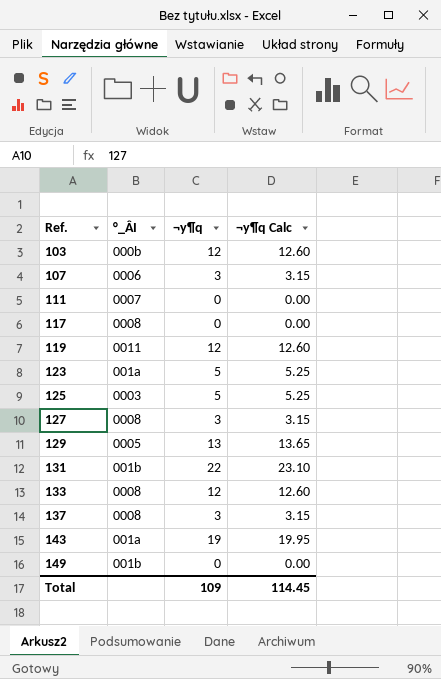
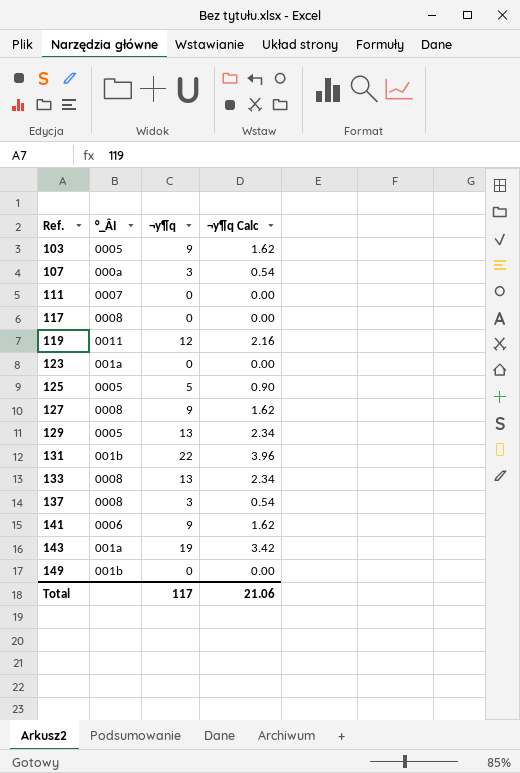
column ¬y¶q Calc | formula: [¬y¶q] * 1.05 -> [¬y¶q] * 0.18
103 | °_ÂI: 000b -> 0005
103 | ¬y¶q: 12 -> 9
107 | °_ÂI: 0006 -> 000a
123 | ¬y¶q: 5 -> 0
125 | °_ÂI: 0003 -> 0005
127 | ¬y¶q: 3 -> 9
133 | ¬y¶q: 12 -> 13
row 141: none -> 0006 | 9 | 1.62
Total | ¬y¶q: 109 -> 117
Total | ¬y¶q Calc: 114.45 -> 21.06

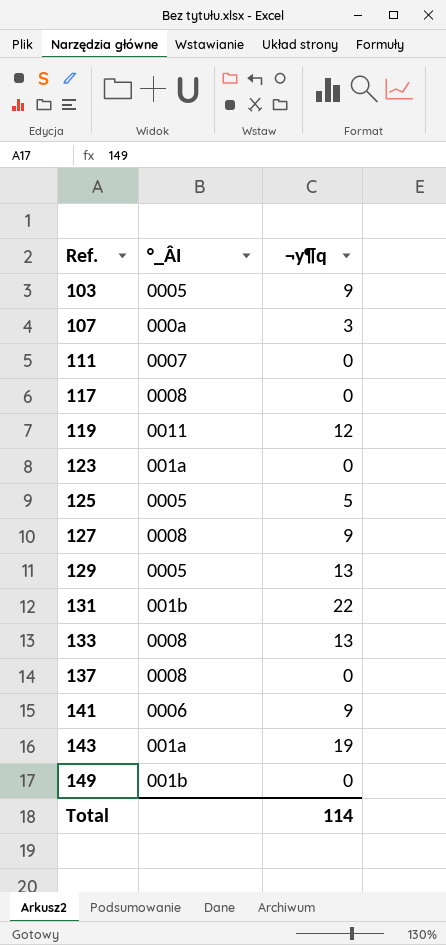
column ¬y¶q Calc | formula: [¬y¶q] * 0.18 -> none
137 | ¬y¶q: 3 -> 0
Total | ¬y¶q: 117 -> 114

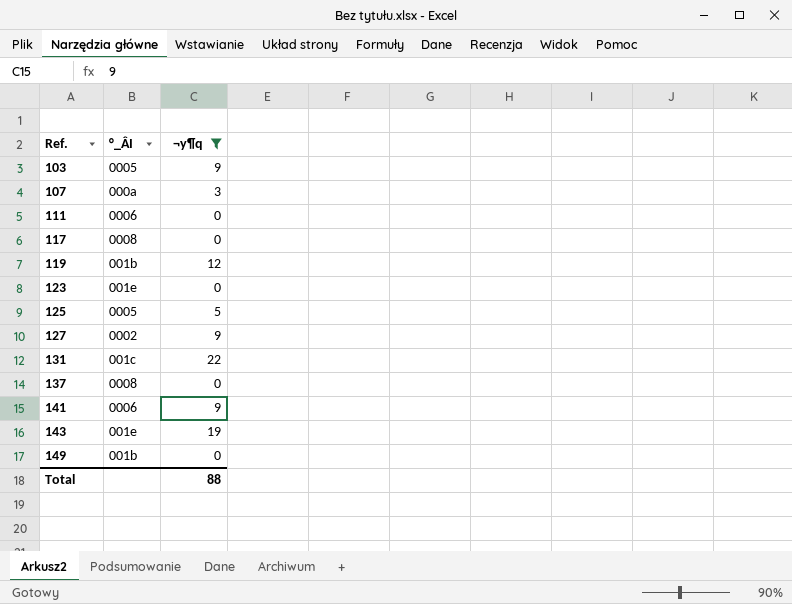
filter: none -> ¬y¶q != 13
111 | °_ÂI: 0007 -> 0006
119 | °_ÂI: 0011 -> 001b
123 | °_ÂI: 001a -> 001e
127 | °_ÂI: 0008 -> 0002
131 | °_ÂI: 001b -> 001c
143 | °_ÂI: 001a -> 001e
Total | ¬y¶q: 114 -> 88

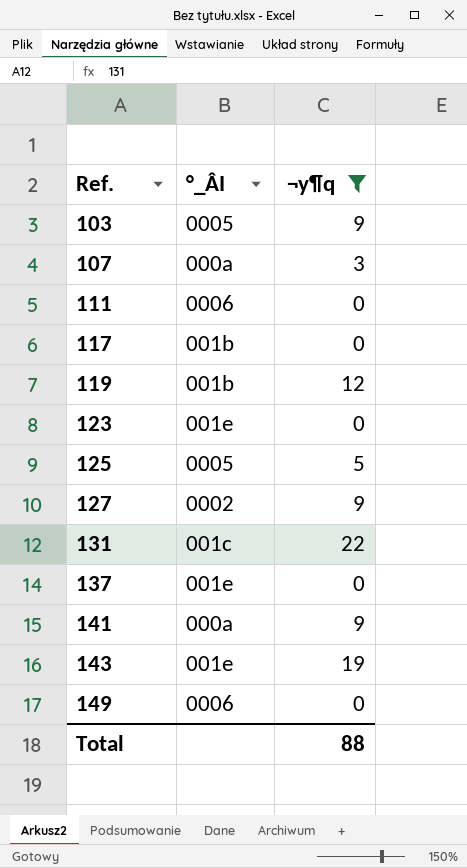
117 | °_ÂI: 0008 -> 001b
137 | °_ÂI: 0008 -> 001e
141 | °_ÂI: 0006 -> 000a
149 | °_ÂI: 001b -> 0006

